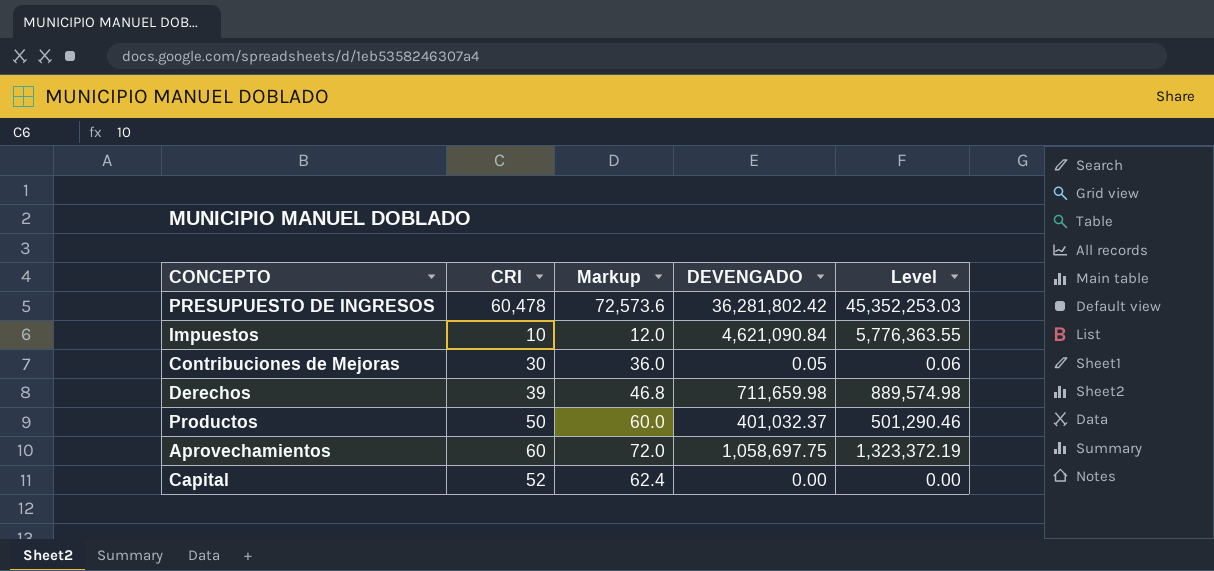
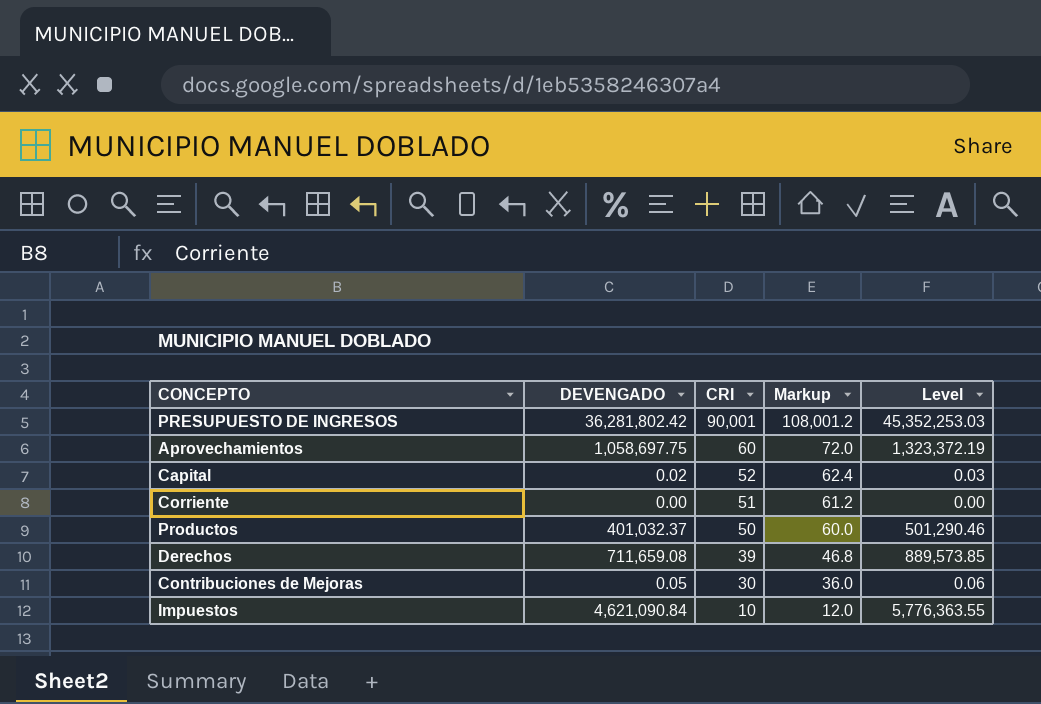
row order: none -> CRI descending
column DEVENGADO | position: 4 -> 2
PRESUPUESTO DE INGRESOS | CRI: 60,478 -> 90,001
PRESUPUESTO DE INGRESOS | Markup: 72,573.6 -> 108,001.2
Capital | DEVENGADO: 0.00 -> 0.02
Capital | Level: 0.00 -> 0.03
row Corriente: none -> 0.00 | 51 | 61.2 | 0.00
Derechos | DEVENGADO: 711,659.98 -> 711,659.08
Derechos | Level: 889,574.98 -> 889,573.85

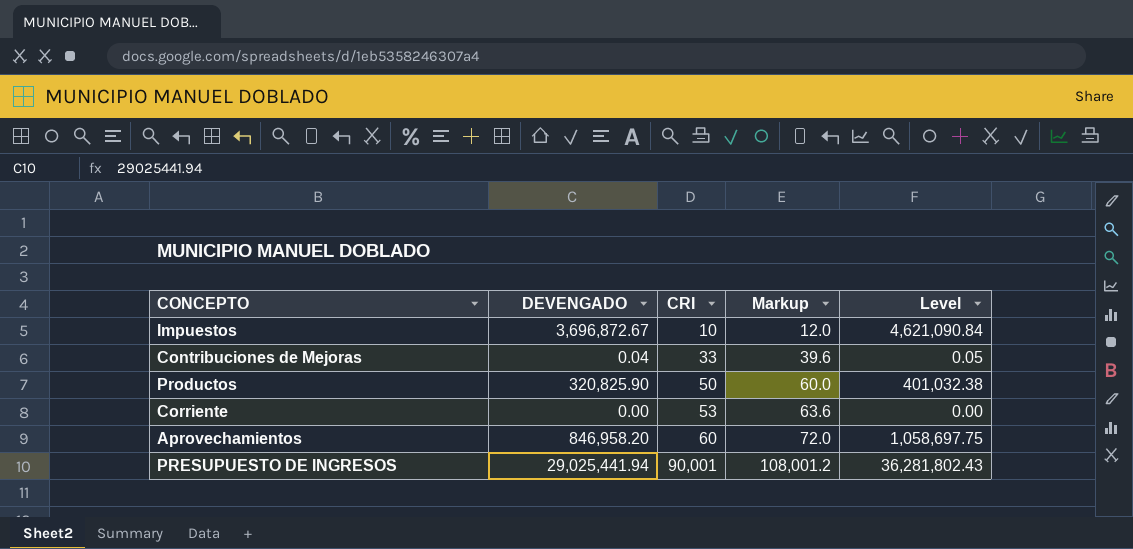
row order: CRI descending -> CRI ascending
row Capital: 0.02 | 52 | 62.4 | 0.03 -> none
row Derechos: 711,659.08 | 39 | 46.8 | 889,573.85 -> none
Impuestos | DEVENGADO: 4,621,090.84 -> 3,696,872.67
Impuestos | Level: 5,776,363.55 -> 4,621,090.84
Contribuciones de Mejoras | DEVENGADO: 0.05 -> 0.04
Contribuciones de Mejoras | CRI: 30 -> 33
Contribuciones de Mejoras | Markup: 36.0 -> 39.6
Contribuciones de Mejoras | Level: 0.06 -> 0.05
Productos | DEVENGADO: 401,032.37 -> 320,825.90
Productos | Level: 501,290.46 -> 401,032.38
Corriente | CRI: 51 -> 53
Corriente | Markup: 61.2 -> 63.6
Aprovechamientos | DEVENGADO: 1,058,697.75 -> 846,958.20
Aprovechamientos | Level: 1,323,372.19 -> 1,058,697.75
PRESUPUESTO DE INGRESOS | DEVENGADO: 36,281,802.42 -> 29,025,441.94
PRESUPUESTO DE INGRESOS | Level: 45,352,253.03 -> 36,281,802.43

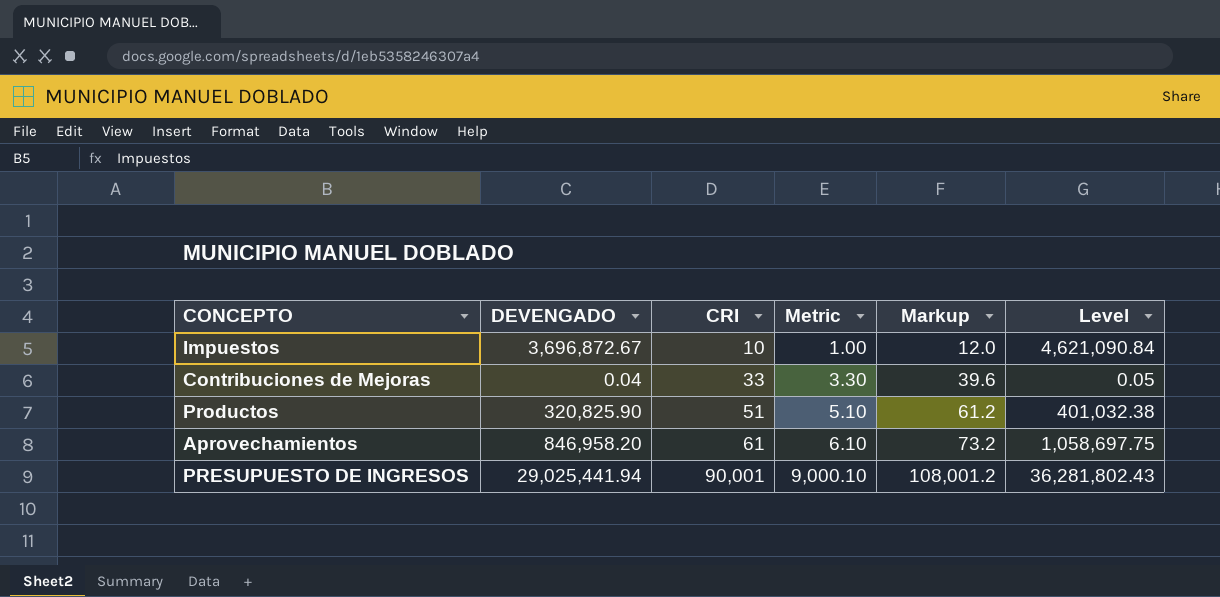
column Metric | formula: none -> [CRI] * 0.1
row Corriente: 0.00 | 53 | 63.6 | 0.00 -> none
Productos | CRI: 50 -> 51
Productos | Markup: 60.0 -> 61.2
Aprovechamientos | CRI: 60 -> 61
Aprovechamientos | Markup: 72.0 -> 73.2

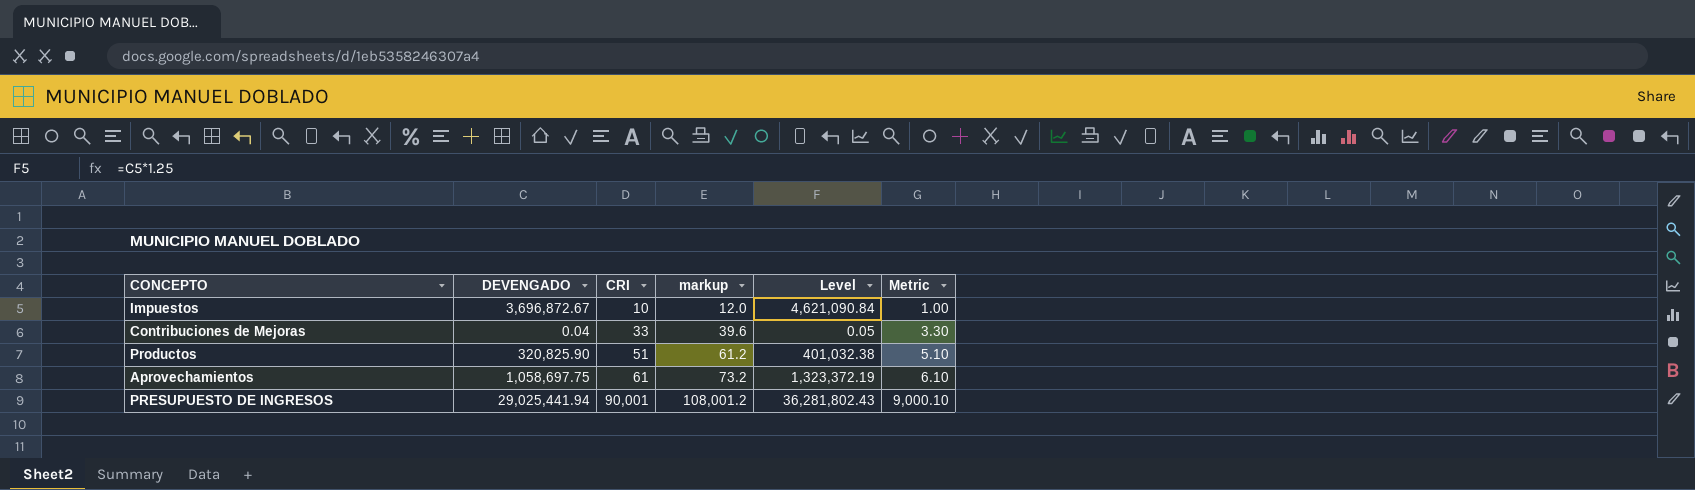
column name: Markup -> markup
column Metric | position: 4 -> 6
Aprovechamientos | DEVENGADO: 846,958.20 -> 1,058,697.75
Aprovechamientos | Level: 1,058,697.75 -> 1,323,372.19

